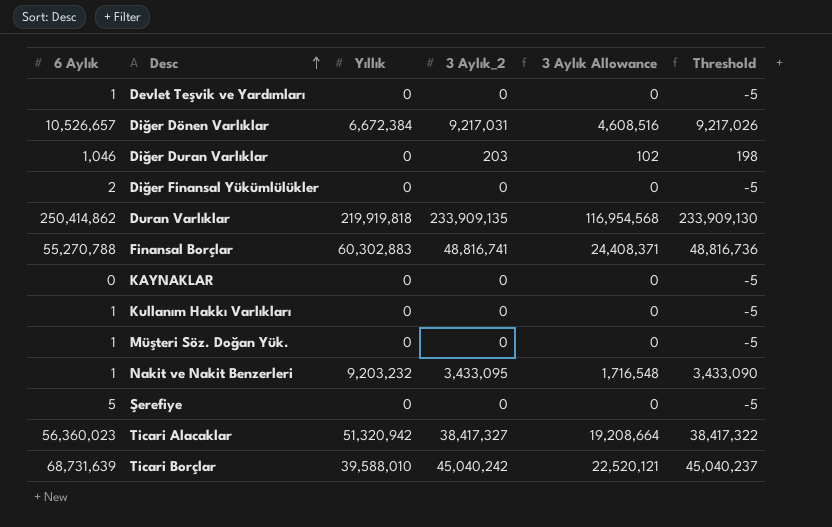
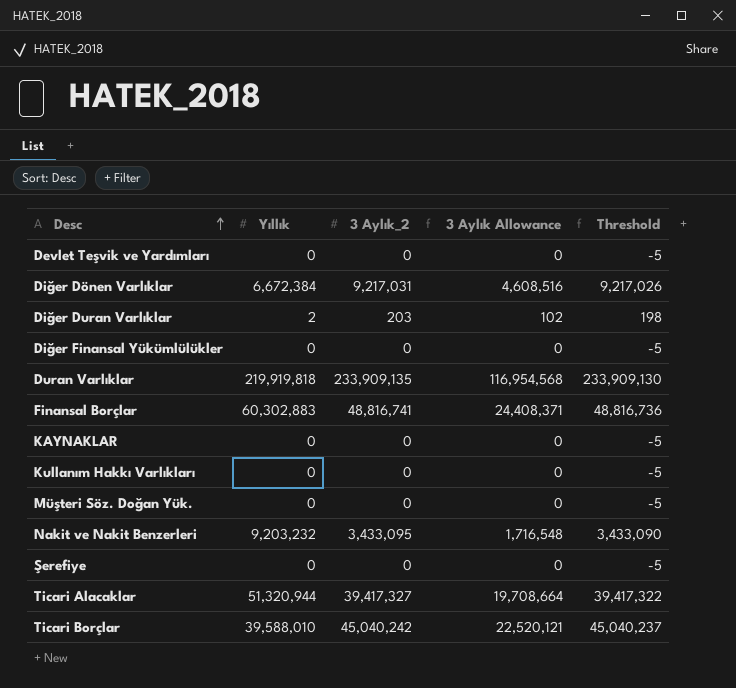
column 6 Aylık | position: 1 -> none
Diğer Duran Varlıklar | Yıllık: 0 -> 2
Ticari Alacaklar | Yıllık: 51,320,942 -> 51,320,944
Ticari Alacaklar | 3 Aylık_2: 38,417,327 -> 39,417,327
Ticari Alacaklar | 3 Aylık Allowance: 19,208,664 -> 19,708,664
Ticari Alacaklar | Threshold: 38,417,322 -> 39,417,322

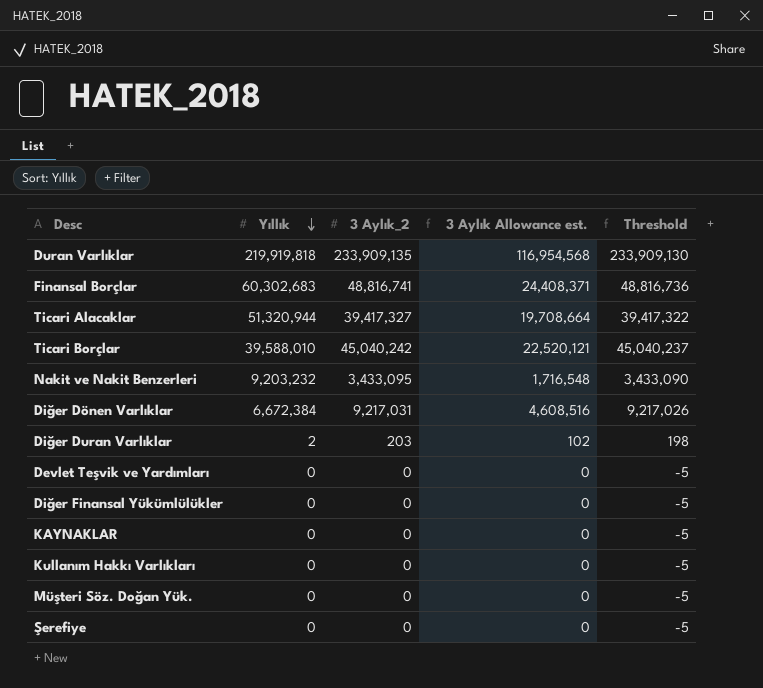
row order: Desc ascending -> Yıllık descending
column name: 3 Aylık Allowance -> 3 Aylık Allowance est.
Finansal Borçlar | Yıllık: 60,302,883 -> 60,302,683

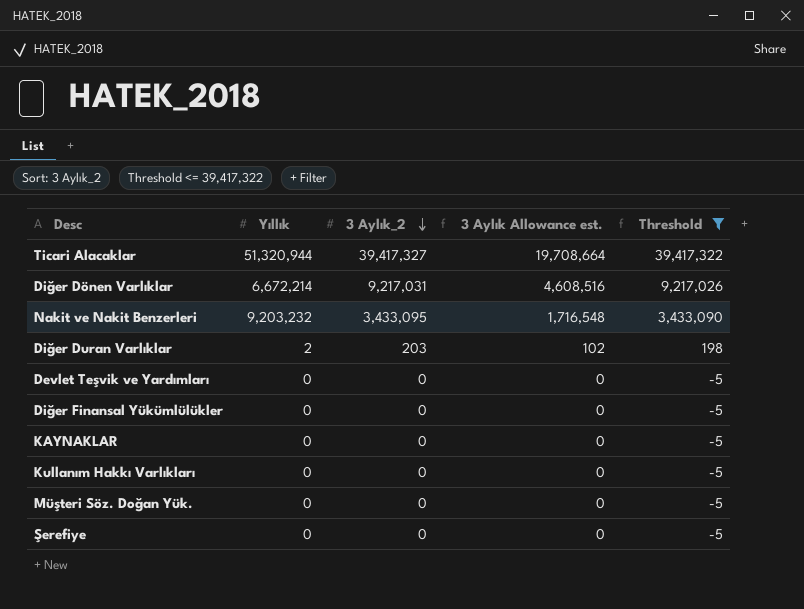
filter: none -> Threshold <= 39,417,322
row order: Yıllık descending -> 3 Aylık_2 descending
Diğer Dönen Varlıklar | Yıllık: 6,672,384 -> 6,672,214

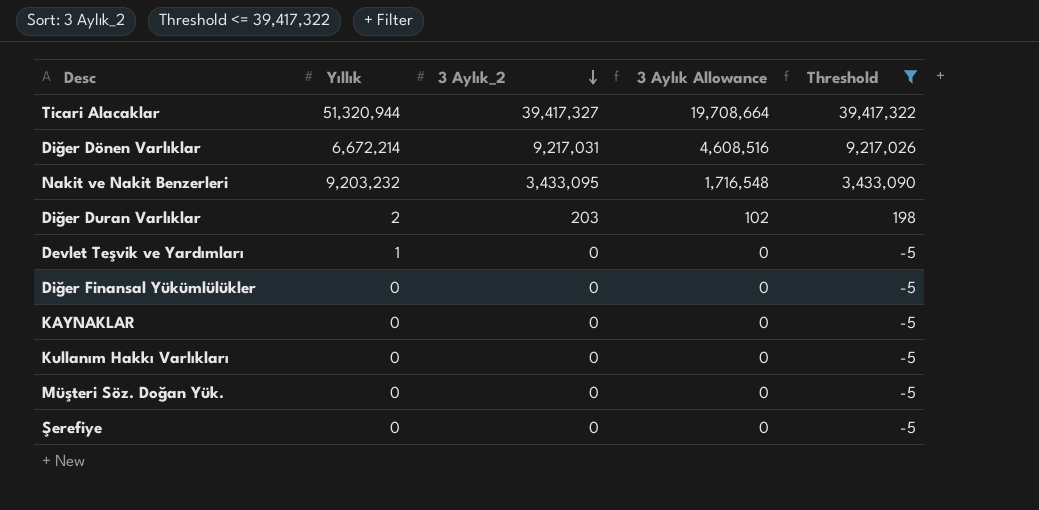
column name: 3 Aylık Allowance est. -> 3 Aylık Allowance
Devlet Teşvik ve Yardımları | Yıllık: 0 -> 1

